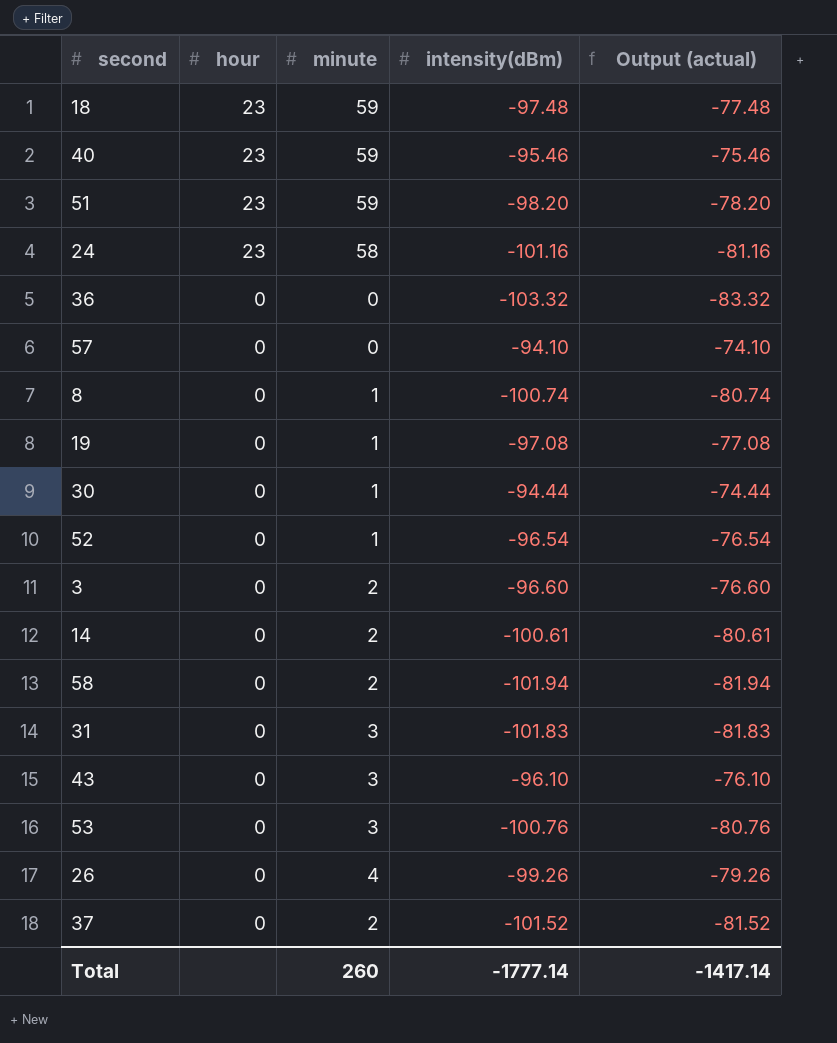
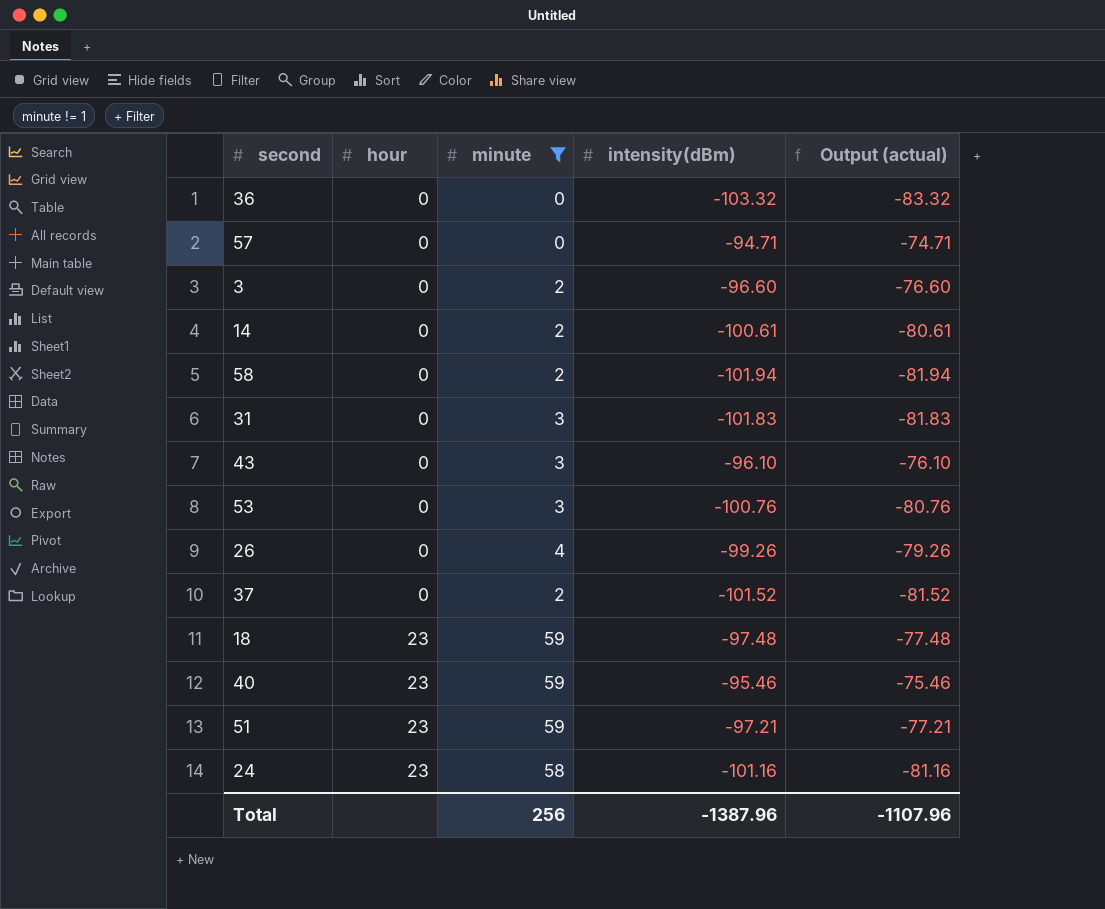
filter: none -> minute != 1
row order: hour descending -> hour ascending
57 | intensity(dBm): -94.10 -> -94.71
57 | Output (actual): -74.10 -> -74.71
51 | intensity(dBm): -98.20 -> -97.21
51 | Output (actual): -78.20 -> -77.21
Total | minute: 260 -> 256
Total | intensity(dBm): -1777.14 -> -1387.96
Total | Output (actual): -1417.14 -> -1107.96

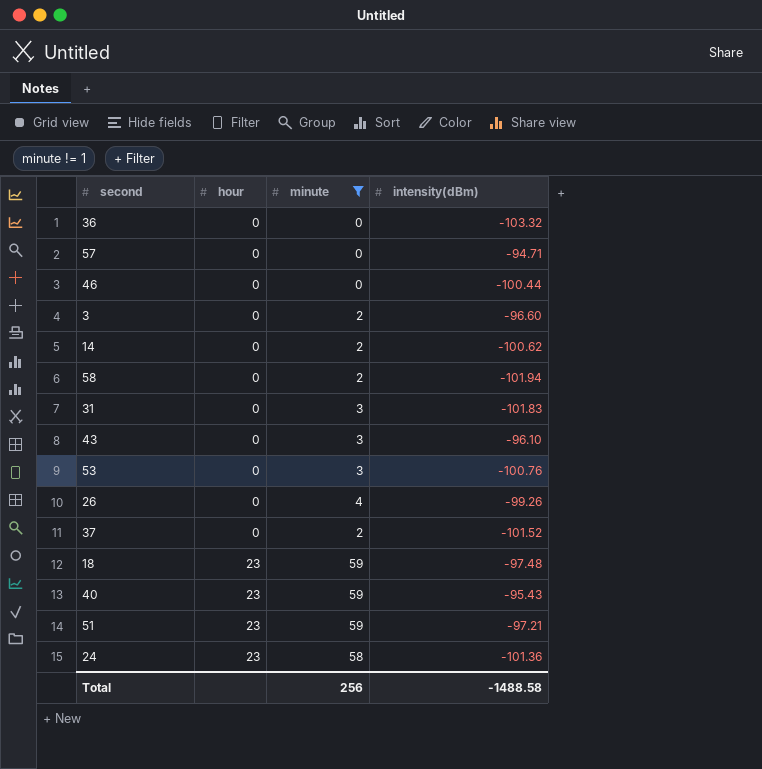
column Output (actual) | formula: [intensity(dBm)] + 20 -> none
row 46: none -> 0 | 0 | -100.44
14 | intensity(dBm): -100.61 -> -100.62
40 | intensity(dBm): -95.46 -> -95.43
24 | intensity(dBm): -101.16 -> -101.36
Total | intensity(dBm): -1387.96 -> -1488.58

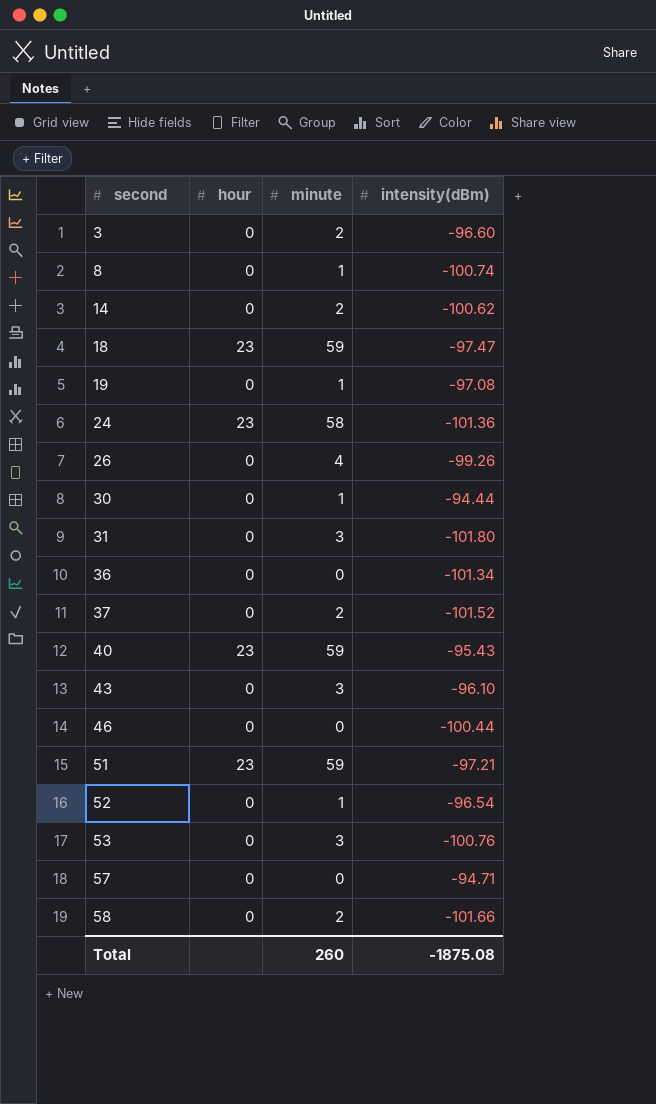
filter: minute != 1 -> none
row order: hour ascending -> second ascending
18 | intensity(dBm): -97.48 -> -97.47
31 | intensity(dBm): -101.83 -> -101.80
36 | intensity(dBm): -103.32 -> -101.34
58 | intensity(dBm): -101.94 -> -101.66
Total | minute: 256 -> 260
Total | intensity(dBm): -1488.58 -> -1875.08

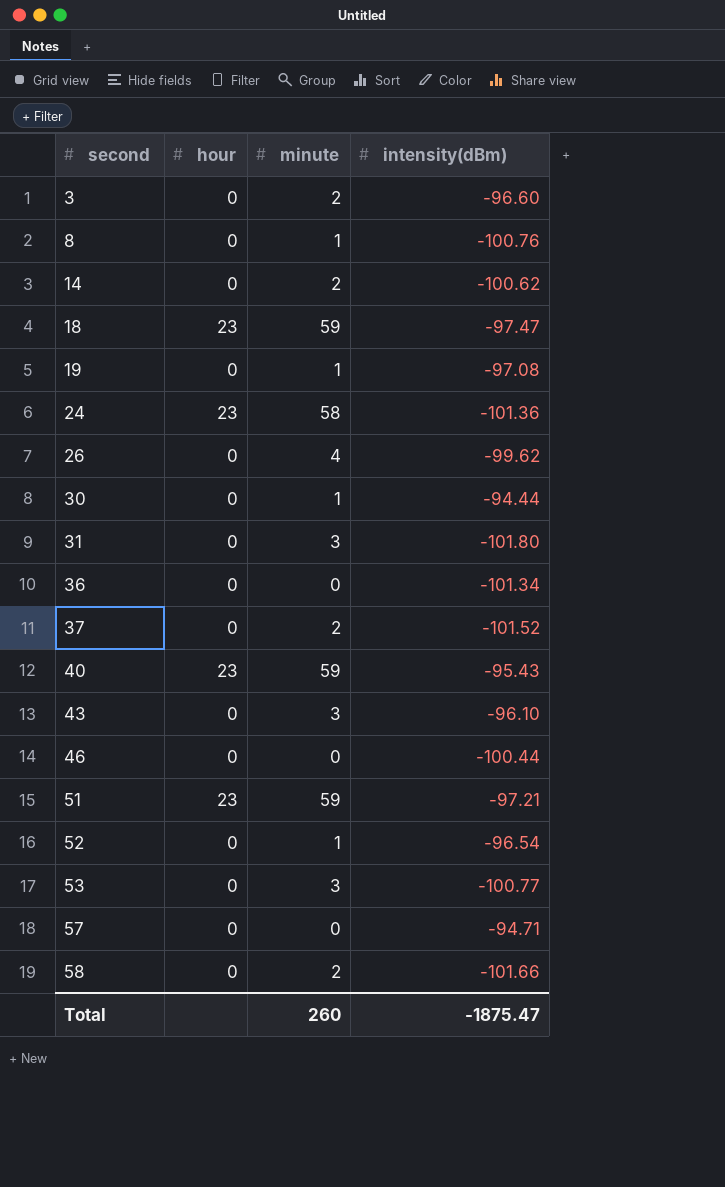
8 | intensity(dBm): -100.74 -> -100.76
26 | intensity(dBm): -99.26 -> -99.62
53 | intensity(dBm): -100.76 -> -100.77
Total | intensity(dBm): -1875.08 -> -1875.47

